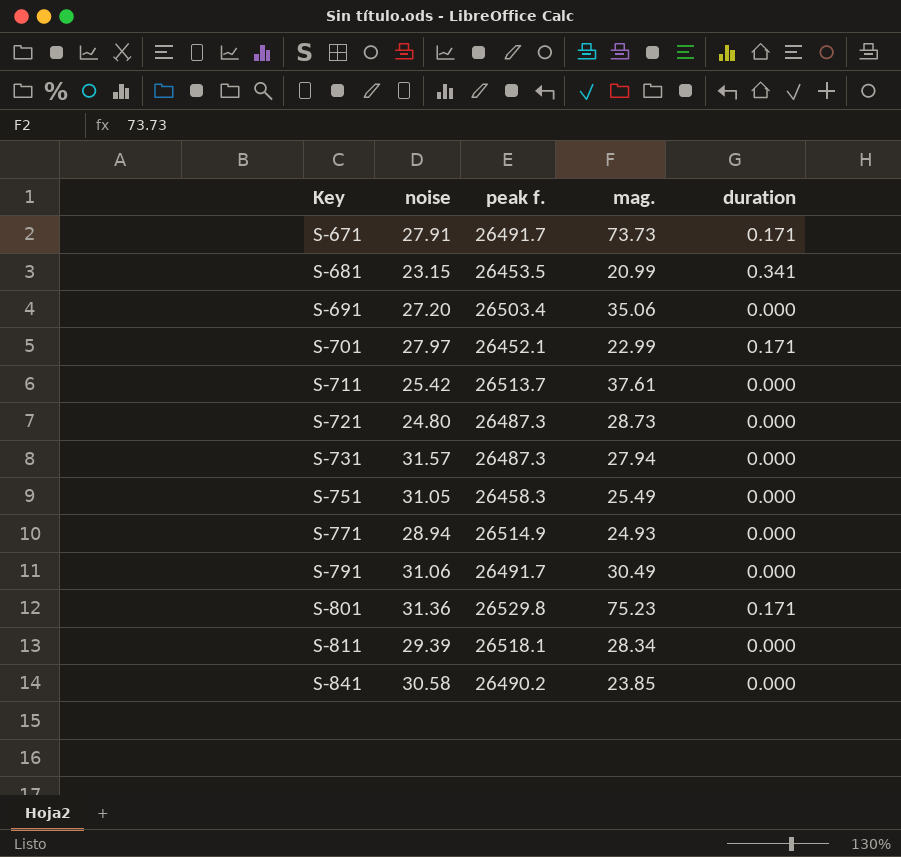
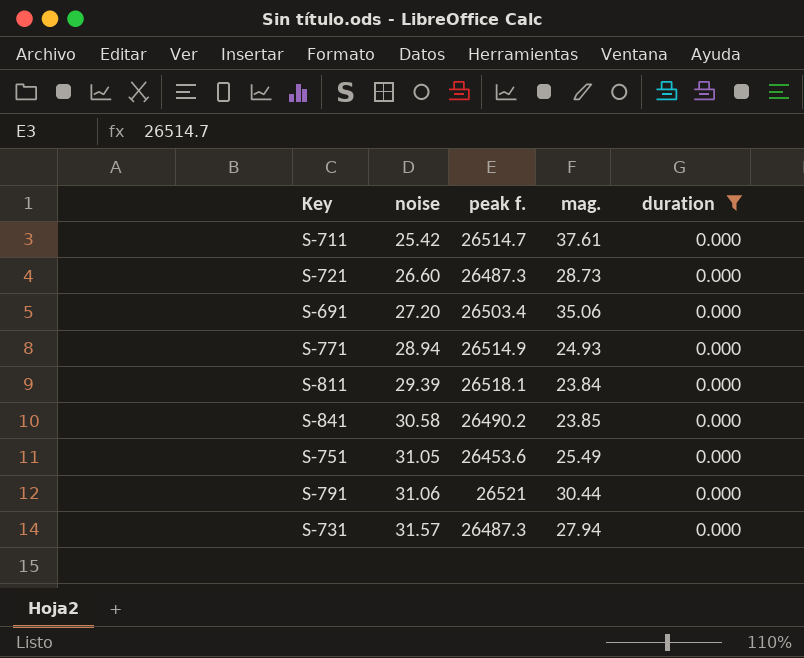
filter: none -> duration = 0.000
row order: Key ascending -> noise ascending
S-711 | peak f.: 26513.7 -> 26514.7
S-721 | noise: 24.80 -> 26.60
S-811 | mag.: 28.34 -> 23.84
S-751 | peak f.: 26458.3 -> 26453.6
S-791 | peak f.: 26491.7 -> 26521
S-791 | mag.: 30.49 -> 30.44

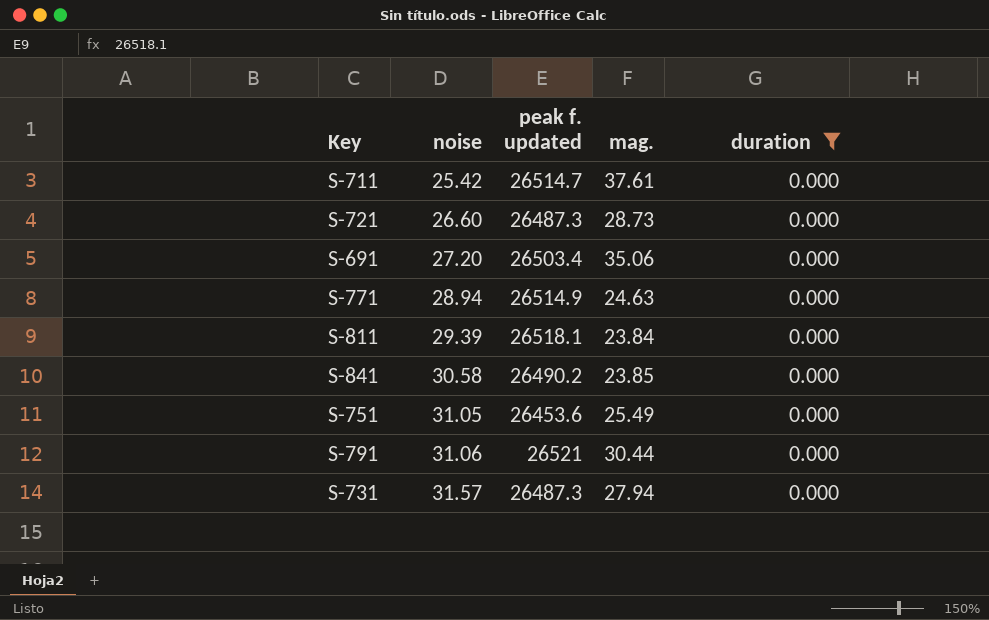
column name: peak f. -> peak f. updated
S-771 | mag.: 24.93 -> 24.63

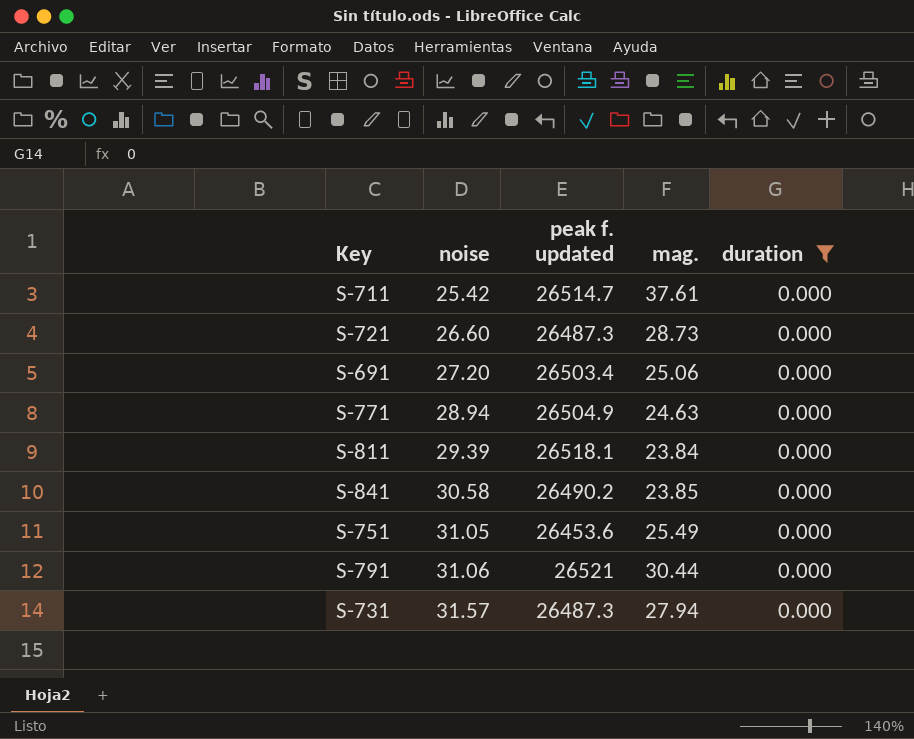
S-691 | mag.: 35.06 -> 25.06
S-771 | peak f. updated: 26514.9 -> 26504.9

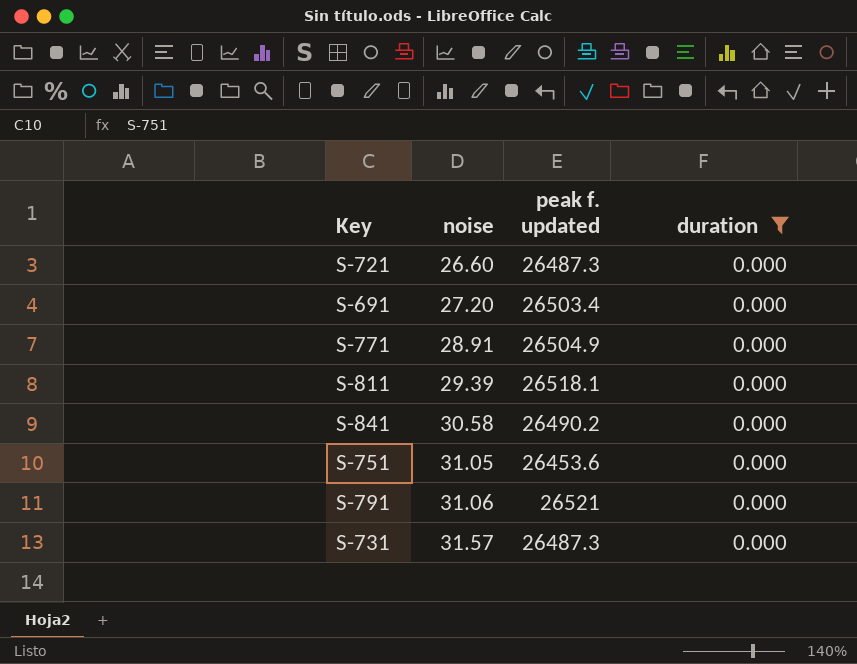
column mag. | position: 4 -> none
row S-711: 25.42 | 26514.7 | 37.61 | 0.000 -> none
S-771 | noise: 28.94 -> 28.91

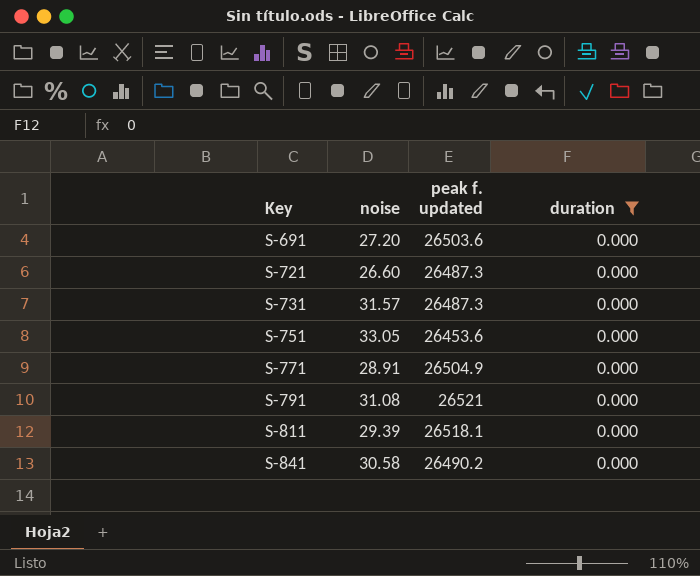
row order: noise ascending -> Key ascending
S-691 | peak f. updated: 26503.4 -> 26503.6
S-751 | noise: 31.05 -> 33.05
S-791 | noise: 31.06 -> 31.08

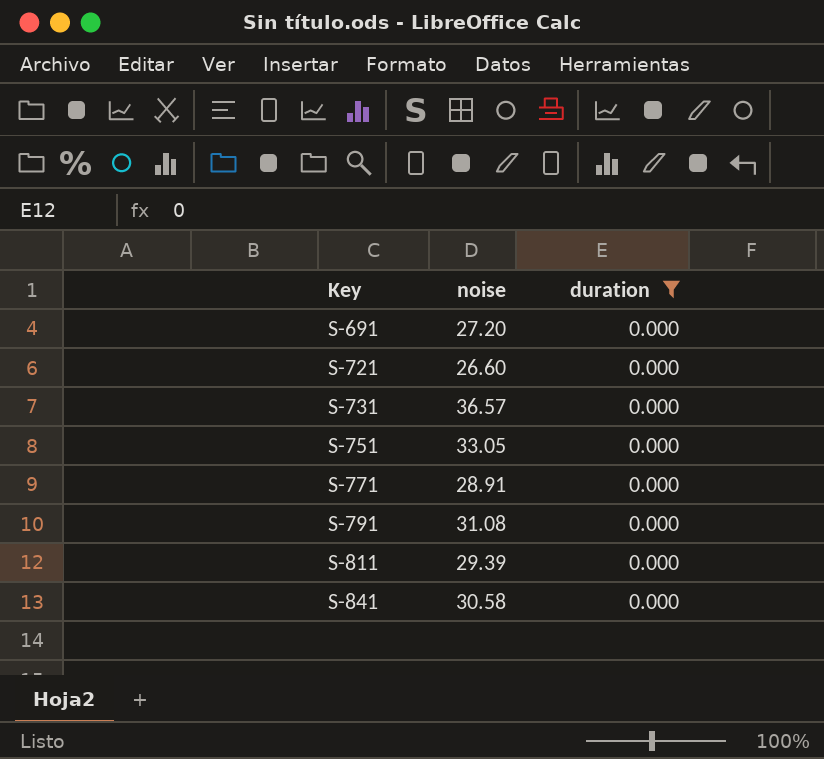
column peak f. updated | position: 3 -> none
S-731 | noise: 31.57 -> 36.57

